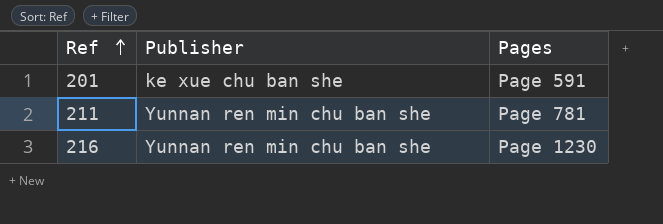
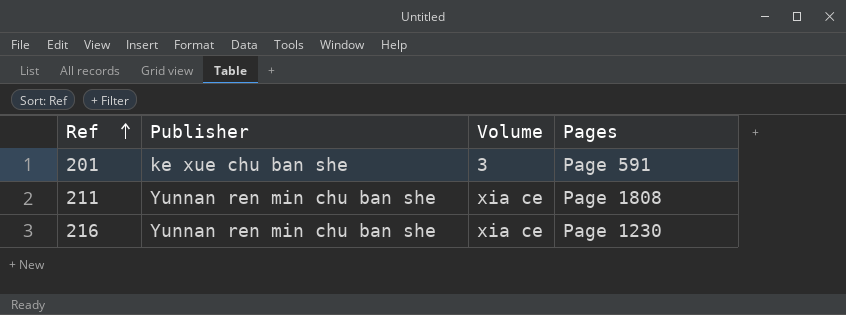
column Volume | position: none -> 3
211 | Pages: Page 781 -> Page 1808

